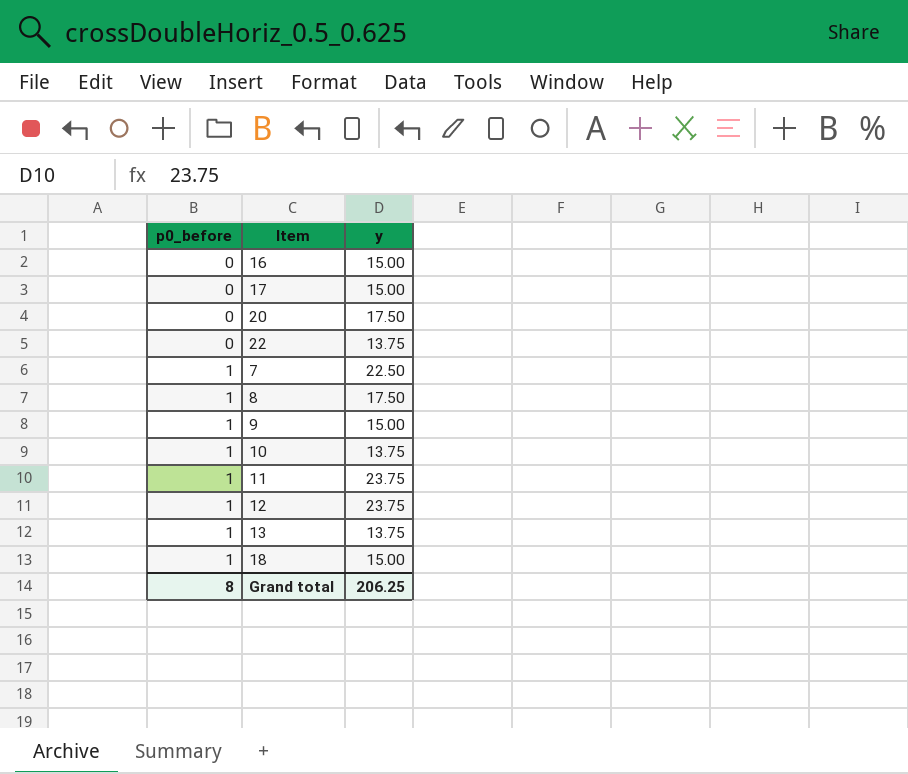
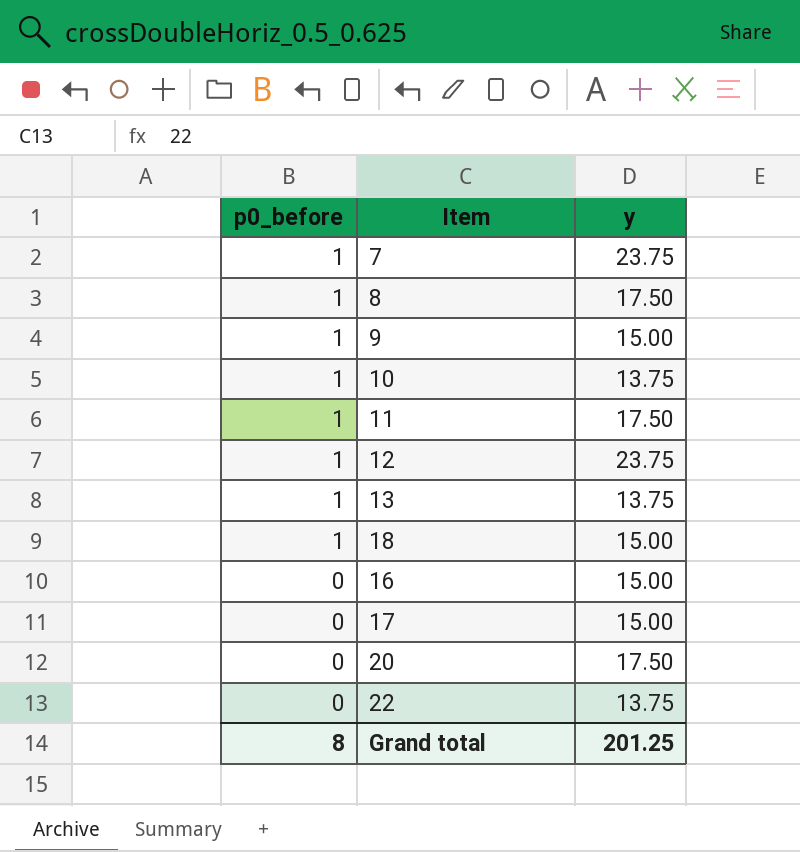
row order: p0_before ascending -> p0_before descending
7 | y: 22.50 -> 23.75
11 | y: 23.75 -> 17.50
Grand total | y: 206.25 -> 201.25

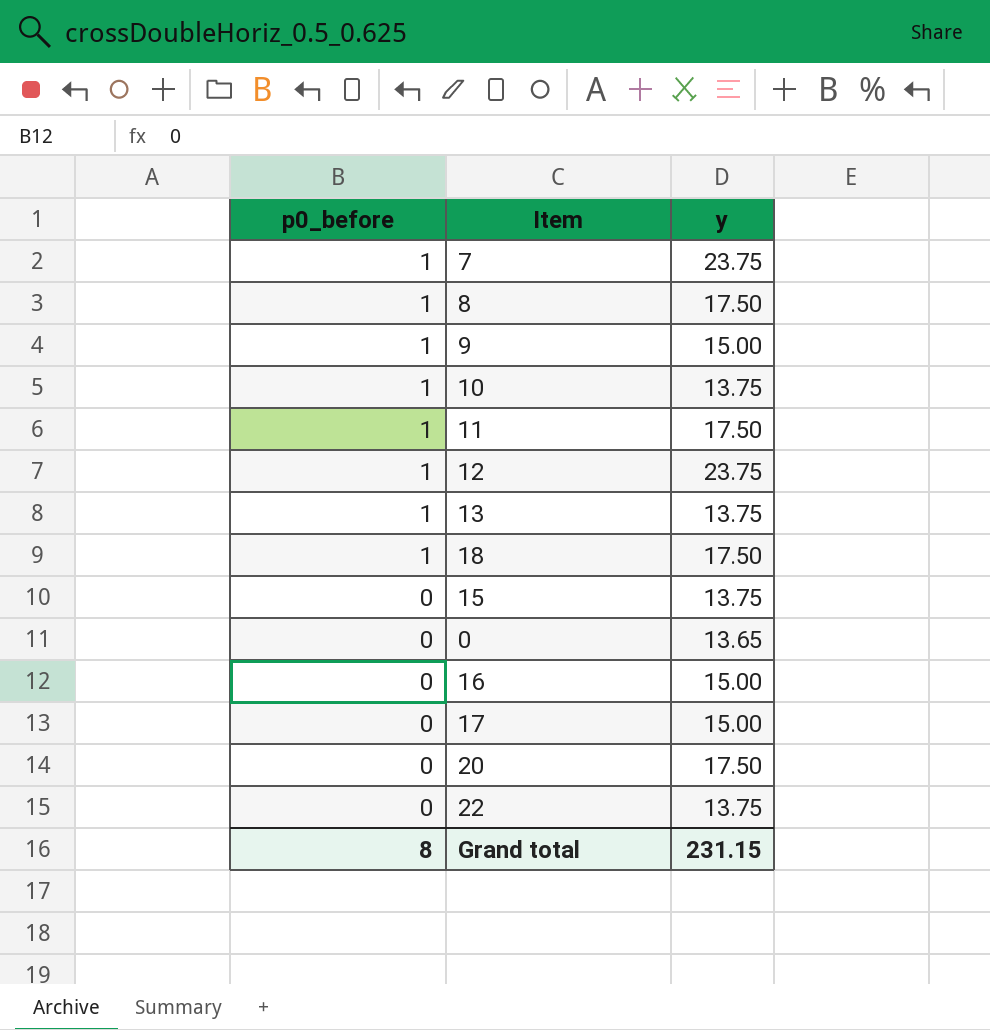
18 | y: 15.00 -> 17.50
row 15: none -> 0 | 13.75
row 0: none -> 0 | 13.65
Grand total | y: 201.25 -> 231.15

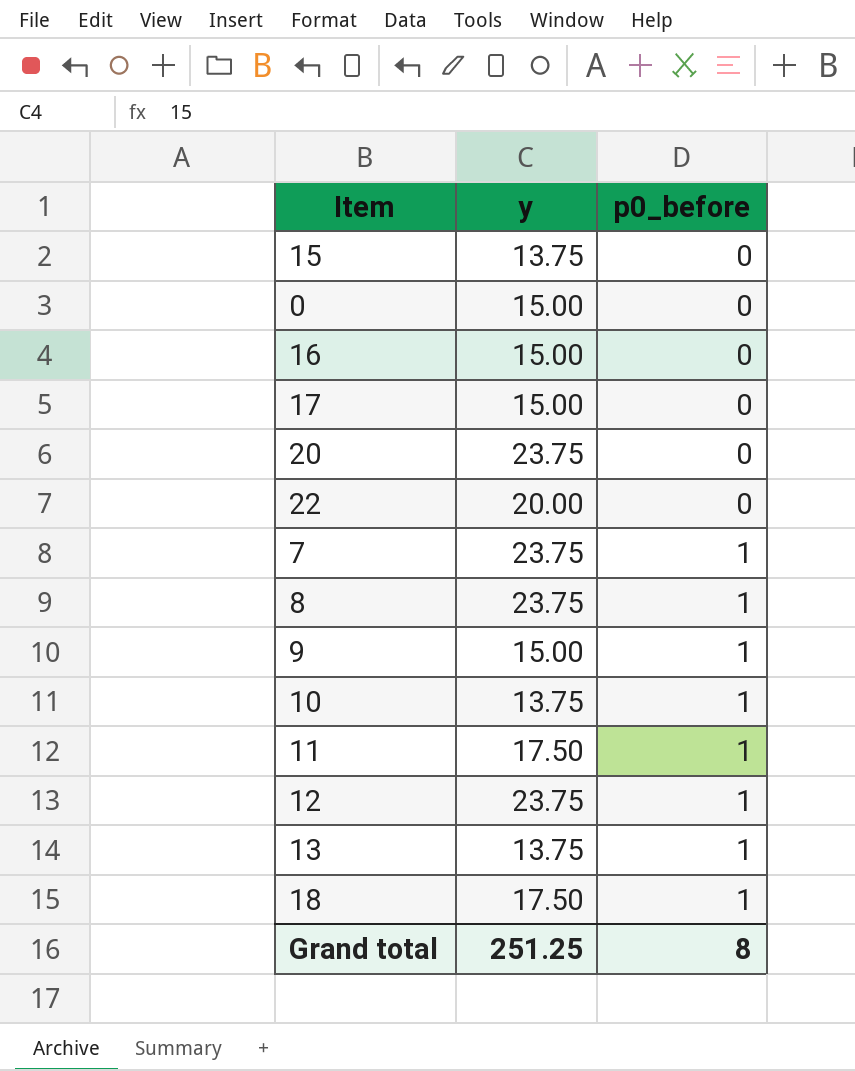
row order: p0_before descending -> p0_before ascending
column p0_before | position: 1 -> 3
0 | y: 13.65 -> 15.00
20 | y: 17.50 -> 23.75
22 | y: 13.75 -> 20.00
8 | y: 17.50 -> 23.75
Grand total | y: 231.15 -> 251.25

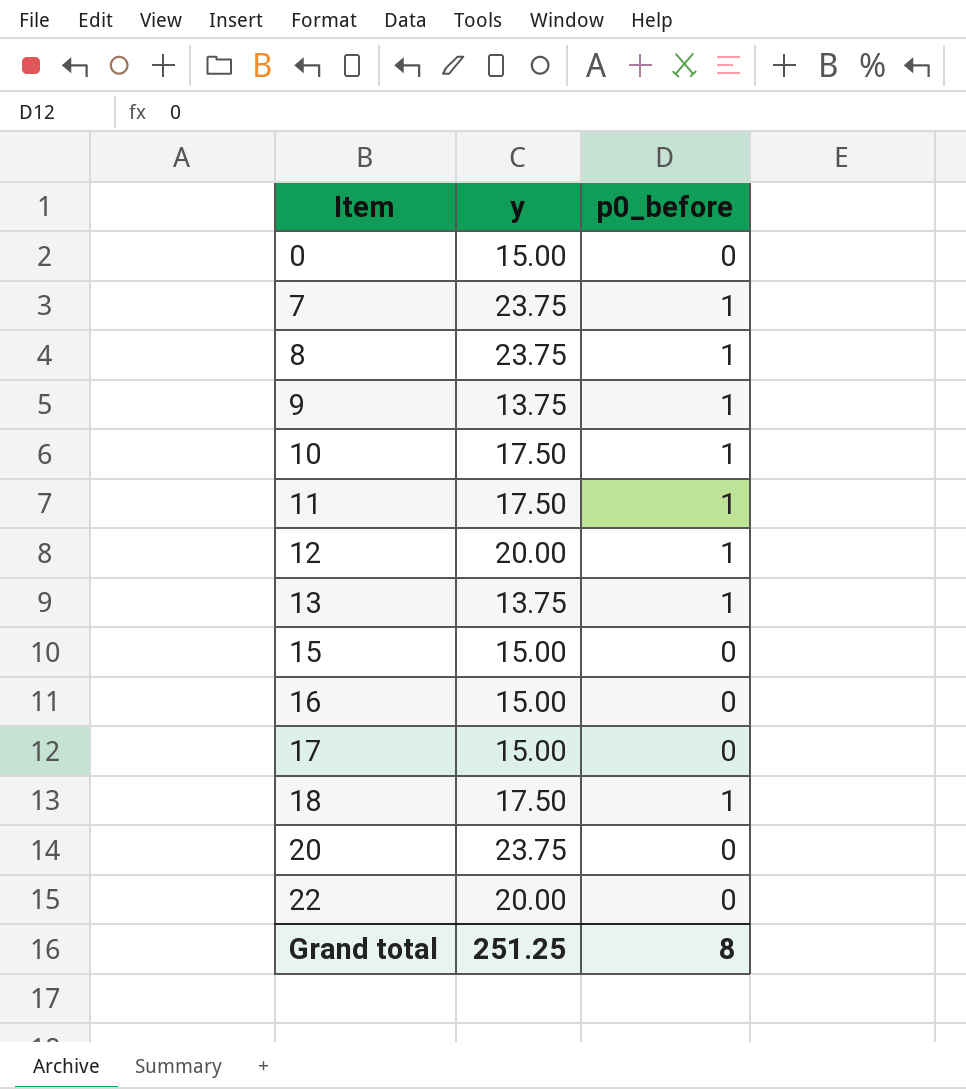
row order: p0_before ascending -> Item ascending
9 | y: 15.00 -> 13.75
10 | y: 13.75 -> 17.50
12 | y: 23.75 -> 20.00
15 | y: 13.75 -> 15.00

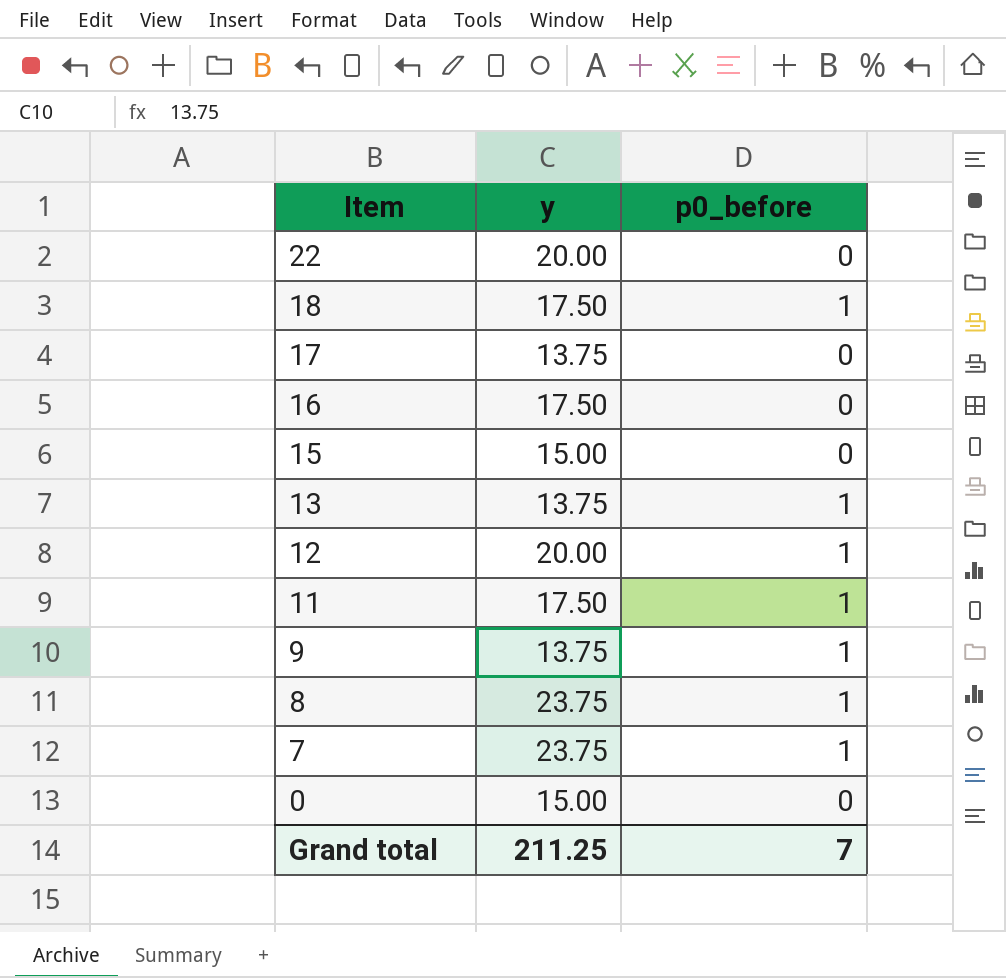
row order: Item ascending -> Item descending
row 10: 17.50 | 1 -> none
row 20: 23.75 | 0 -> none
17 | y: 15.00 -> 13.75
16 | y: 15.00 -> 17.50
Grand total | y: 251.25 -> 211.25
Grand total | p0_before: 8 -> 7

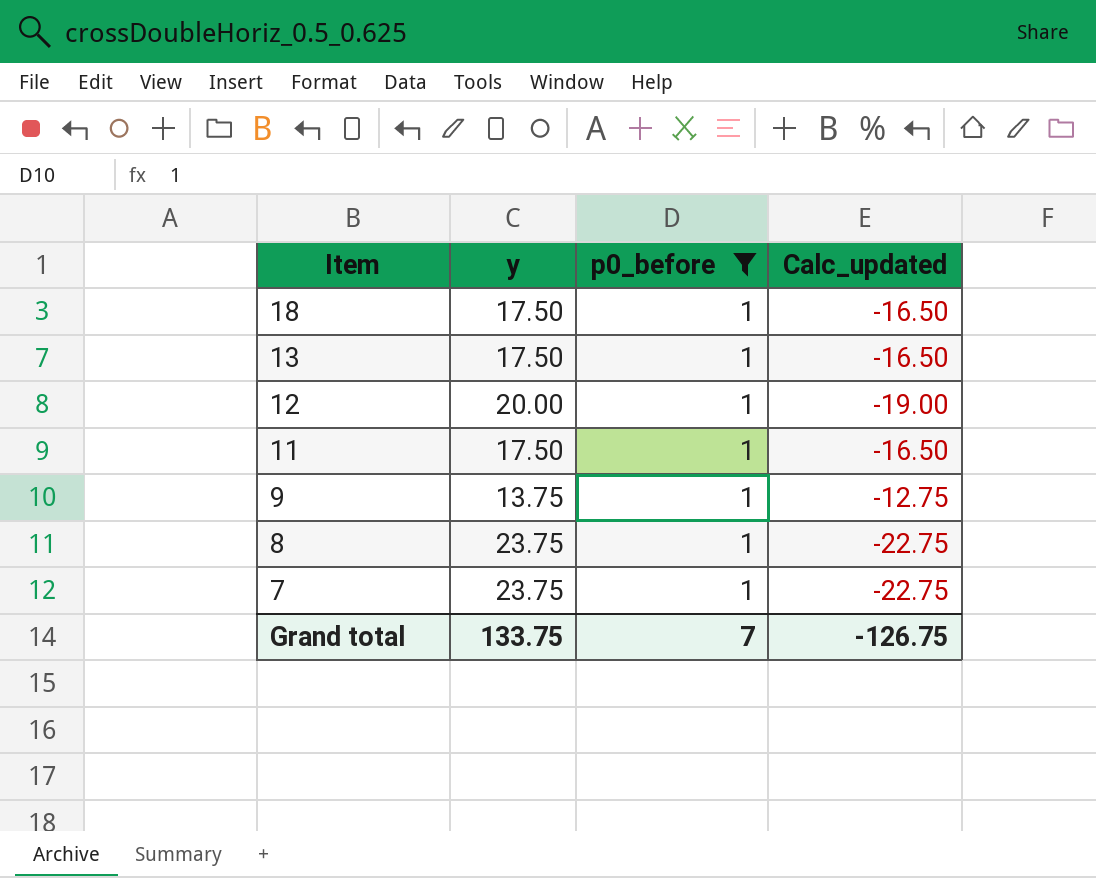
filter: none -> p0_before = 1
column Calc_updated | formula: none -> [p0_before] - [y]
13 | y: 13.75 -> 17.50
Grand total | y: 211.25 -> 133.75

